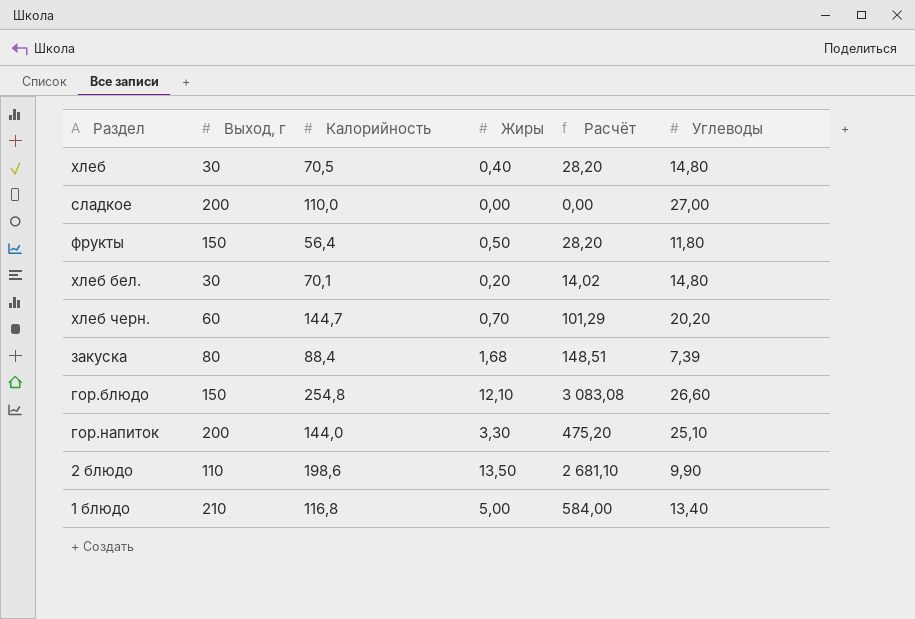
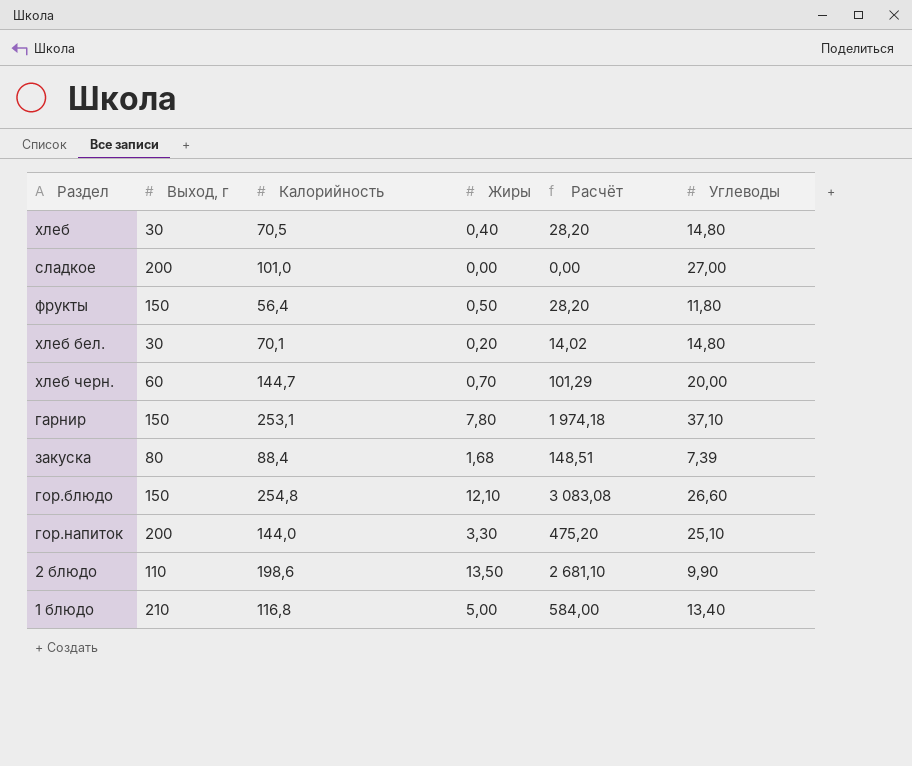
сладкое | Калорийность: 110,0 -> 101,0
хлеб черн. | Углеводы: 20,20 -> 20,00
row гарнир: none -> 150 | 253,1 | 7,80 | 1 974,18 | 37,10

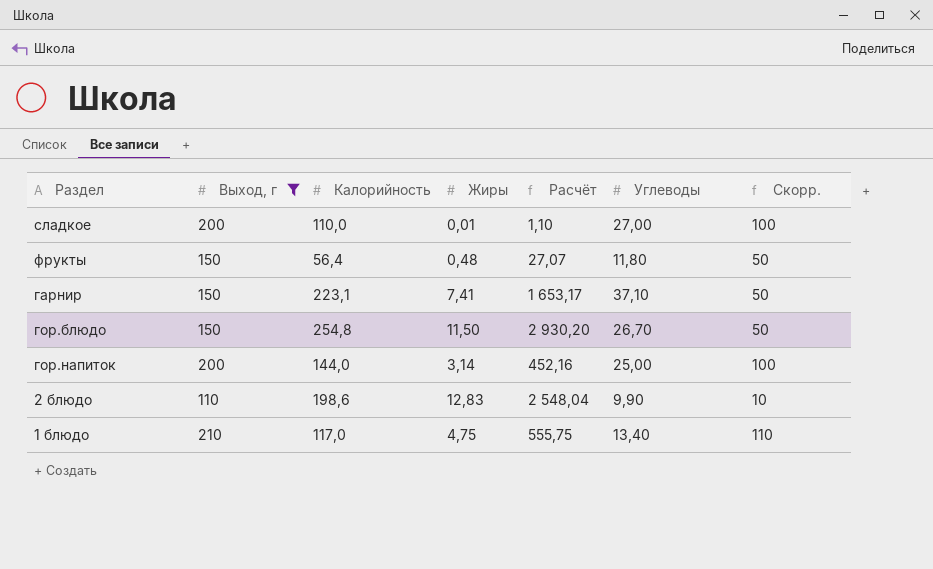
filter: none -> Выход, г >= 110
column Скорр. | formula: none -> [Выход, г] - 100
сладкое | Калорийность: 101,0 -> 110,0
сладкое | Жиры: 0,00 -> 0,01
сладкое | Расчёт: 0,00 -> 1,10
фрукты | Жиры: 0,50 -> 0,48
фрукты | Расчёт: 28,20 -> 27,07
гарнир | Калорийность: 253,1 -> 223,1
гарнир | Жиры: 7,80 -> 7,41
гарнир | Расчёт: 1 974,18 -> 1 653,17
гор.блюдо | Жиры: 12,10 -> 11,50
гор.блюдо | Расчёт: 3 083,08 -> 2 930,20
гор.блюдо | Углеводы: 26,60 -> 26,70
гор.напиток | Жиры: 3,30 -> 3,14
гор.напиток | Расчёт: 475,20 -> 452,16
гор.напиток | Углеводы: 25,10 -> 25,00
2 блюдо | Жиры: 13,50 -> 12,83
2 блюдо | Расчёт: 2 681,10 -> 2 548,04
1 блюдо | Калорийность: 116,8 -> 117,0
1 блюдо | Жиры: 5,00 -> 4,75
1 блюдо | Расчёт: 584,00 -> 555,75

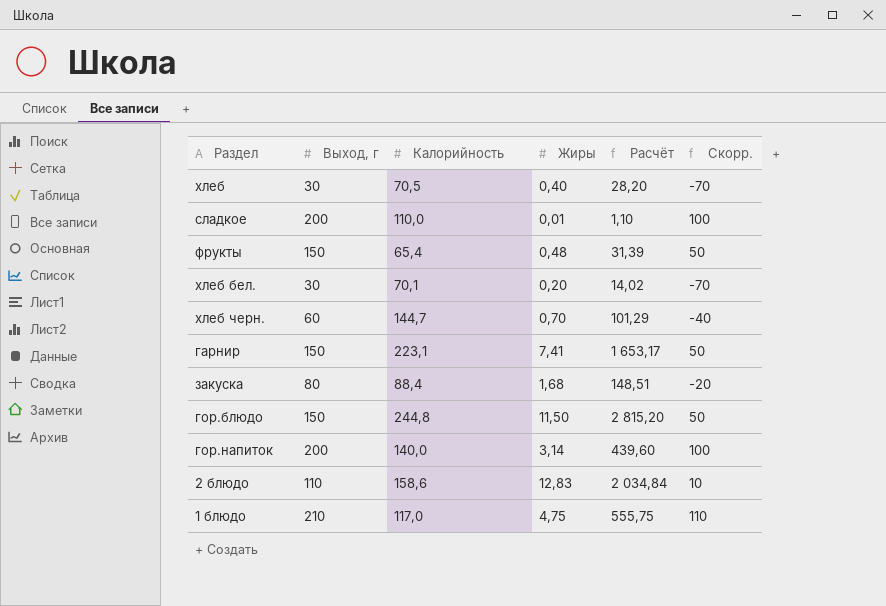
filter: Выход, г >= 110 -> none
column Углеводы | position: 6 -> none
фрукты | Калорийность: 56,4 -> 65,4
фрукты | Расчёт: 27,07 -> 31,39
гор.блюдо | Калорийность: 254,8 -> 244,8
гор.блюдо | Расчёт: 2 930,20 -> 2 815,20
гор.напиток | Калорийность: 144,0 -> 140,0
гор.напиток | Расчёт: 452,16 -> 439,60
2 блюдо | Калорийность: 198,6 -> 158,6
2 блюдо | Расчёт: 2 548,04 -> 2 034,84

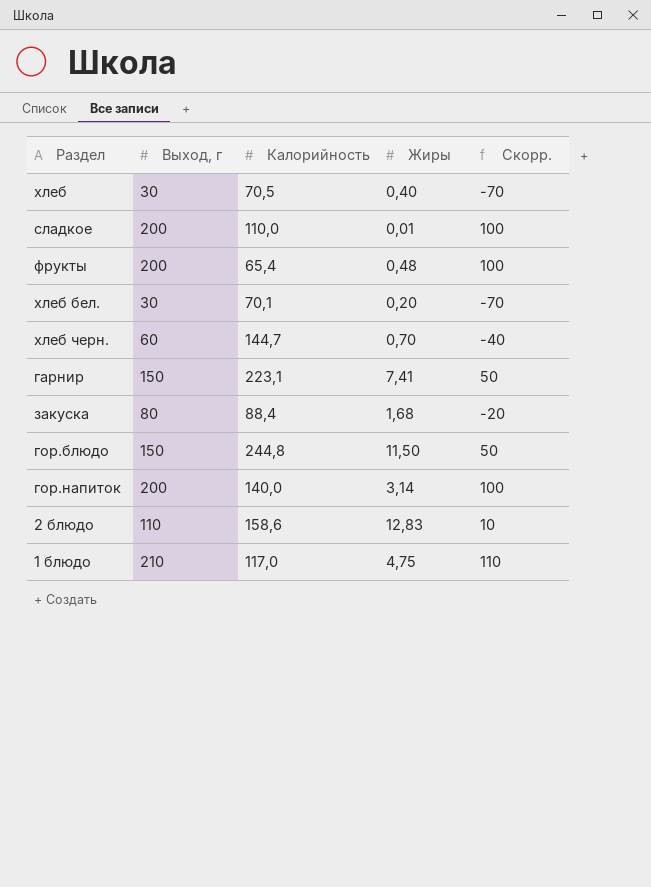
column Расчёт | formula: [Калорийность] * [Жиры] -> none
фрукты | Выход, г: 150 -> 200
фрукты | Скорр.: 50 -> 100

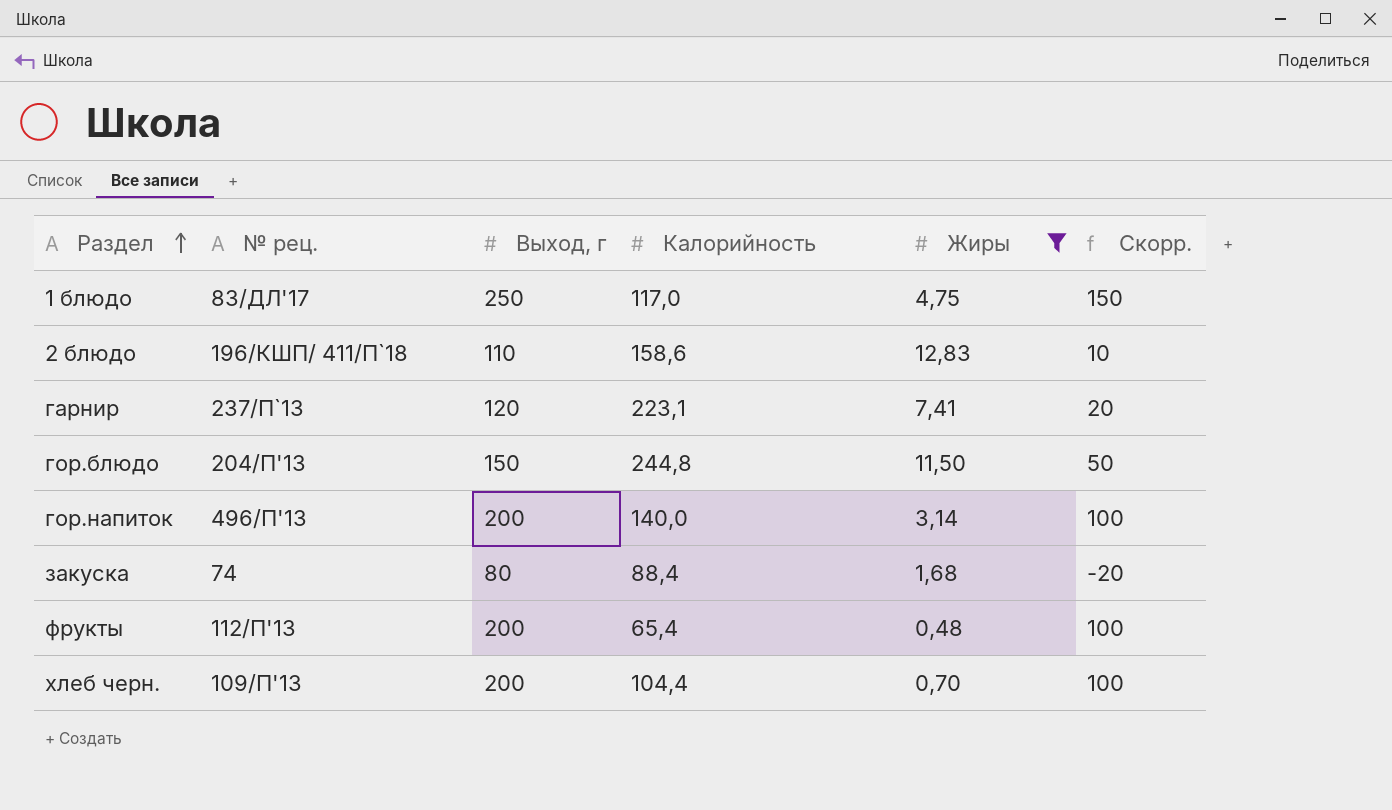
filter: none -> Жиры >= 0,48
row order: none -> Раздел ascending
column № рец. | position: none -> 2
1 блюдо | Выход, г: 210 -> 250
1 блюдо | Скорр.: 110 -> 150
гарнир | Выход, г: 150 -> 120
гарнир | Скорр.: 50 -> 20
хлеб черн. | Выход, г: 60 -> 200
хлеб черн. | Калорийность: 144,7 -> 104,4
хлеб черн. | Скорр.: -40 -> 100

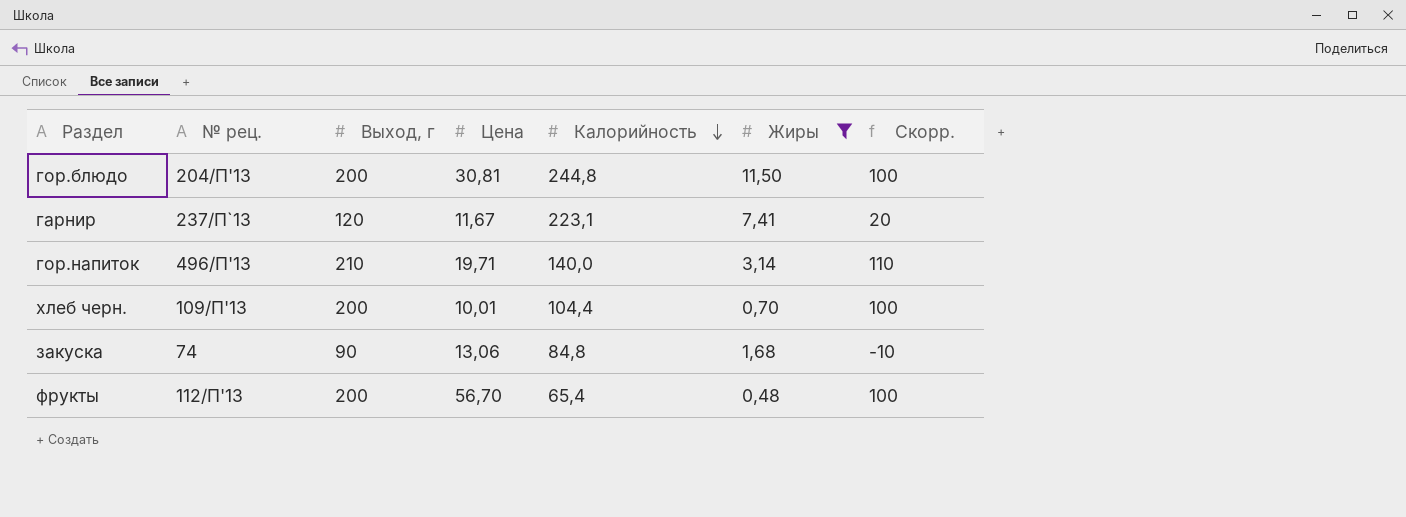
row order: Раздел ascending -> Калорийность descending
column Цена | position: none -> 4
row 1 блюдо: 83/ДЛ'17 | 250 | 117,0 | 4,75 | 150 -> none
row 2 блюдо: 196/КШП/ 411/П`18 | 110 | 158,6 | 12,83 | 10 -> none
гор.блюдо | Выход, г: 150 -> 200
гор.блюдо | Скорр.: 50 -> 100
гор.напиток | Выход, г: 200 -> 210
гор.напиток | Скорр.: 100 -> 110
закуска | Выход, г: 80 -> 90
закуска | Калорийность: 88,4 -> 84,8
закуска | Скорр.: -20 -> -10

